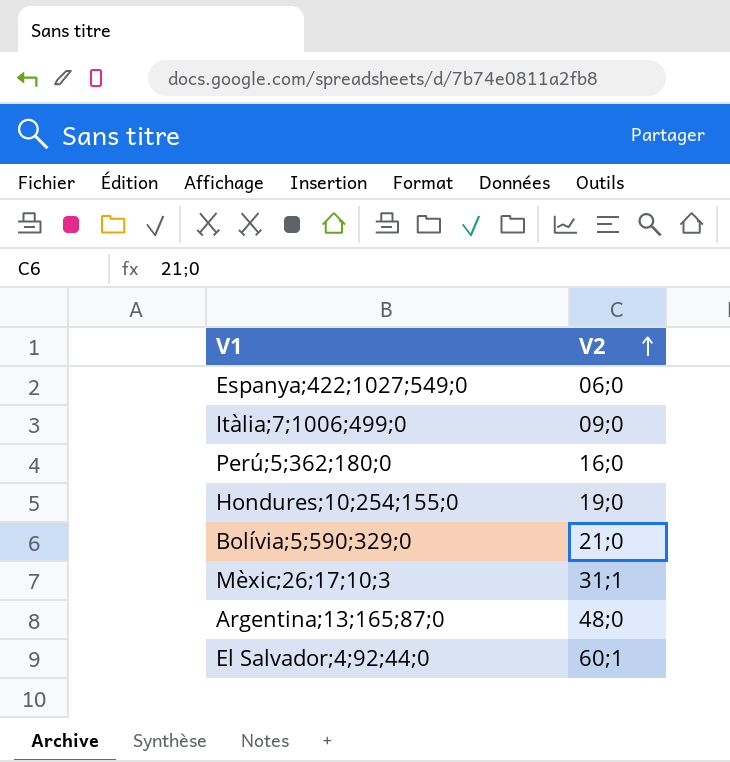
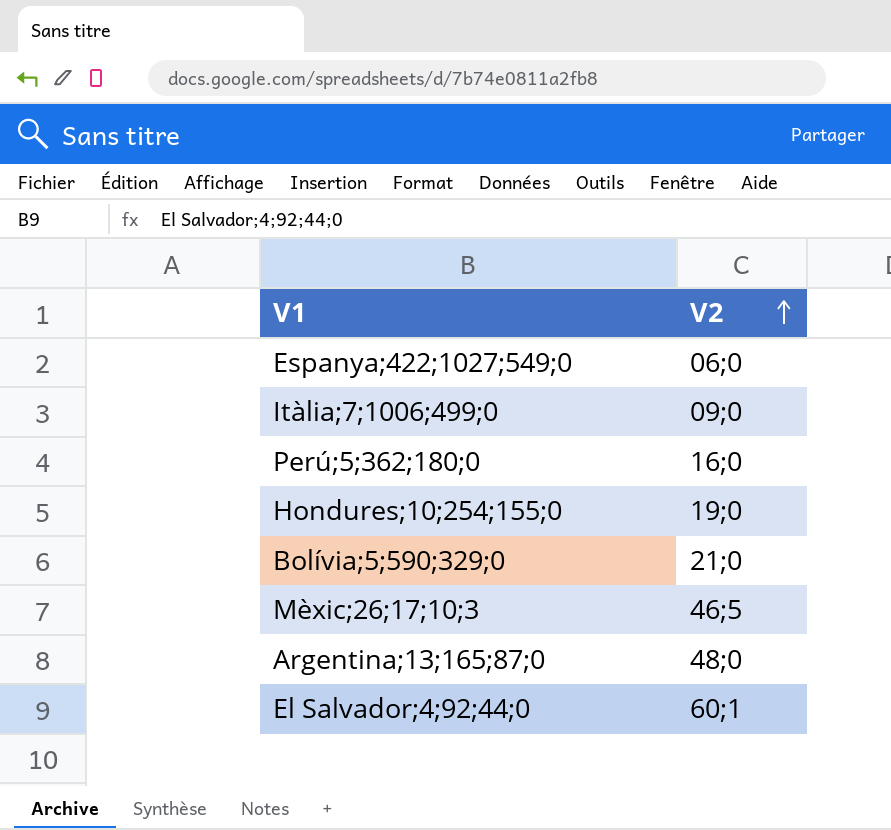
Mèxic;26;17;10;3 | V2: 31;1 -> 46;5

